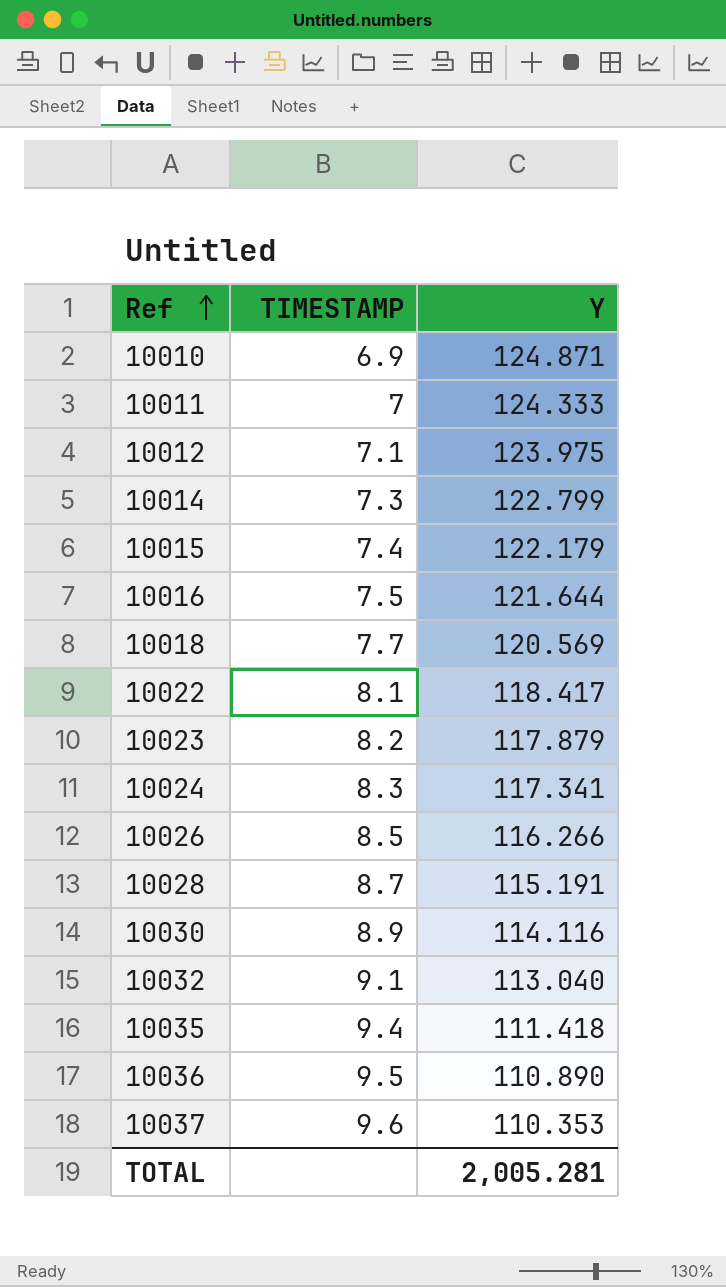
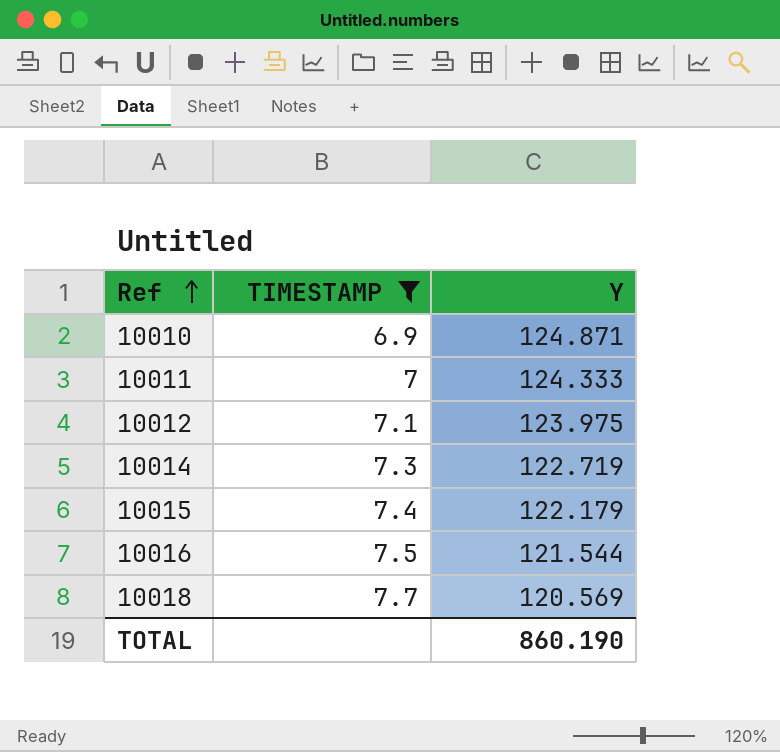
filter: none -> TIMESTAMP <= 7.7
10014 | Y: 122.799 -> 122.719
10016 | Y: 121.644 -> 121.544
TOTAL | Y: 2,005.281 -> 860.190

